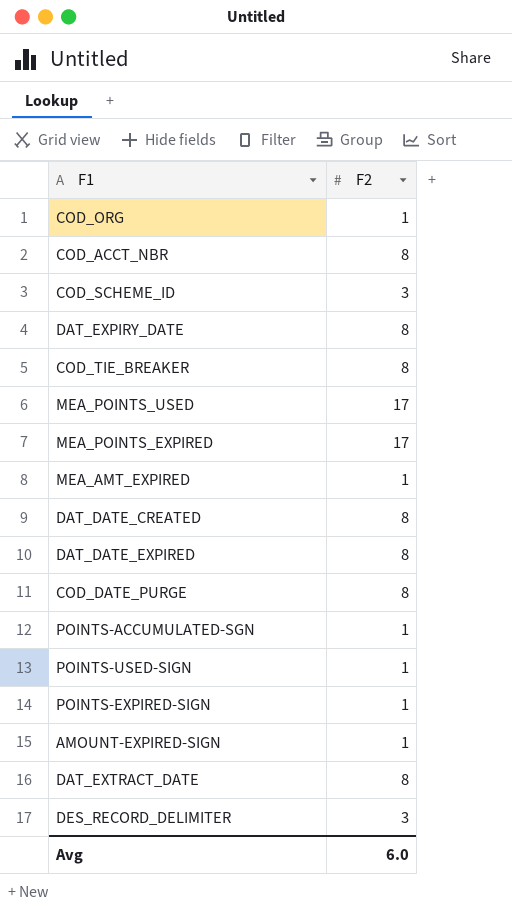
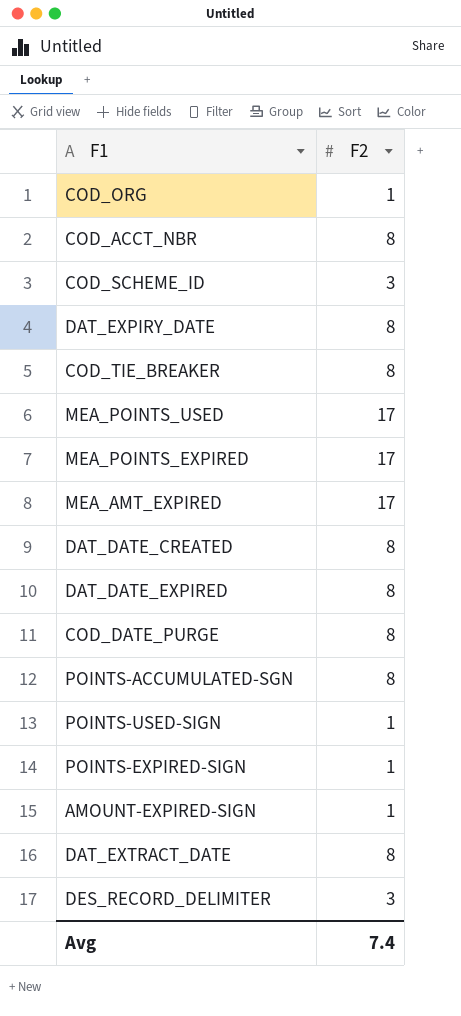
MEA_AMT_EXPIRED | F2: 1 -> 17
POINTS-ACCUMULATED-SGN | F2: 1 -> 8
Avg | F2: 6.0 -> 7.4

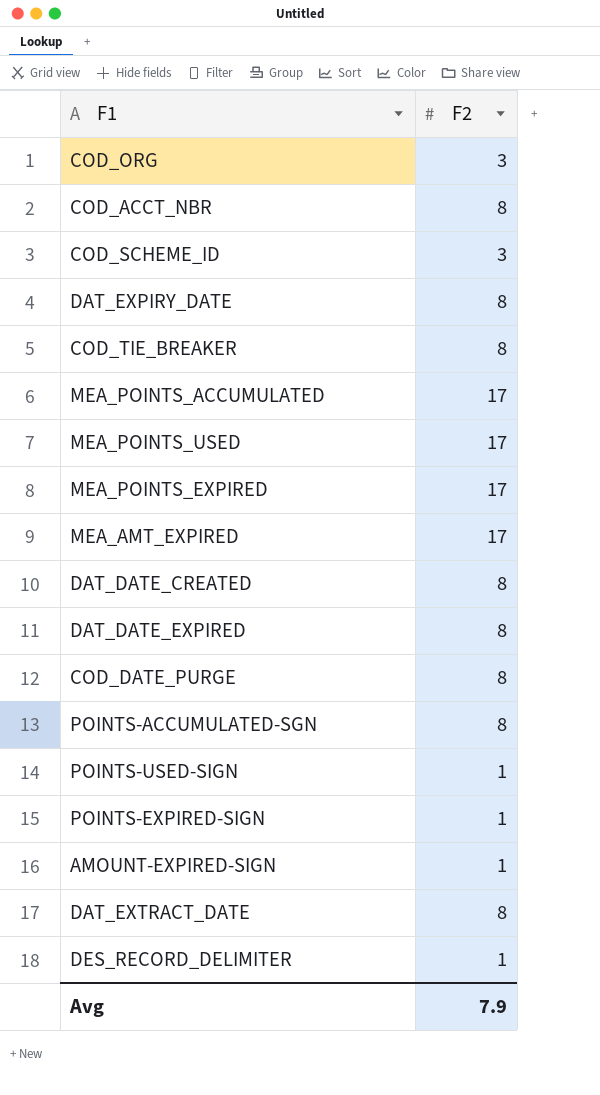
COD_ORG | F2: 1 -> 3
row MEA_POINTS_ACCUMULATED: none -> 17
DES_RECORD_DELIMITER | F2: 3 -> 1
Avg | F2: 7.4 -> 7.9

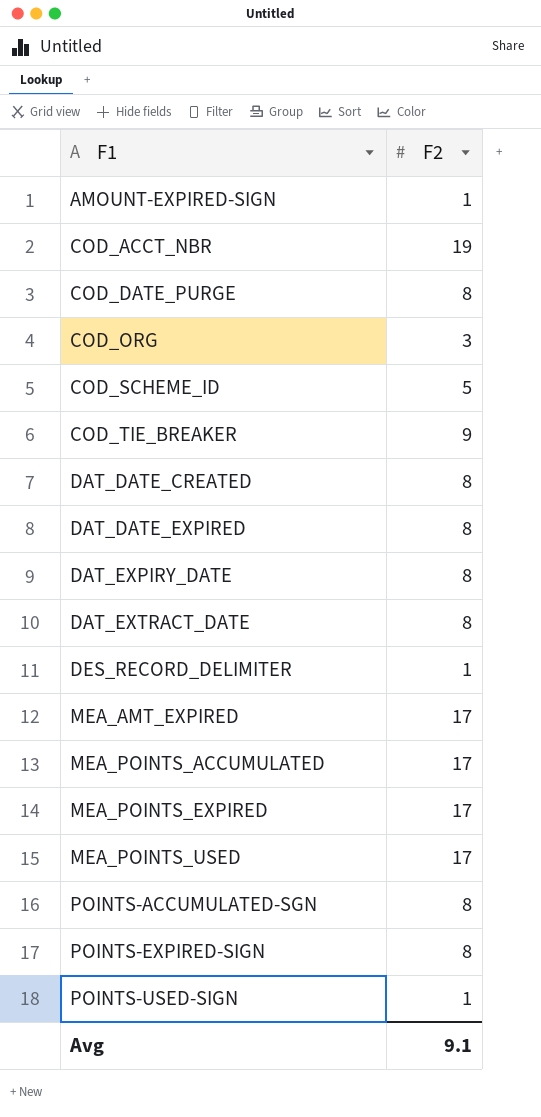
row order: none -> F1 ascending
COD_ACCT_NBR | F2: 8 -> 19
COD_SCHEME_ID | F2: 3 -> 5
COD_TIE_BREAKER | F2: 8 -> 9
POINTS-EXPIRED-SIGN | F2: 1 -> 8
Avg | F2: 7.9 -> 9.1

